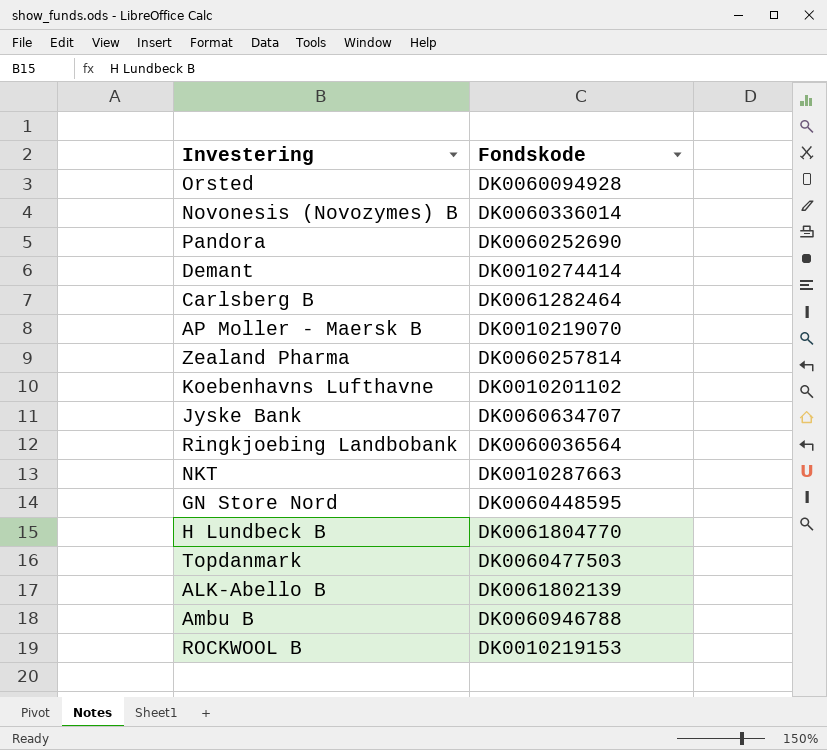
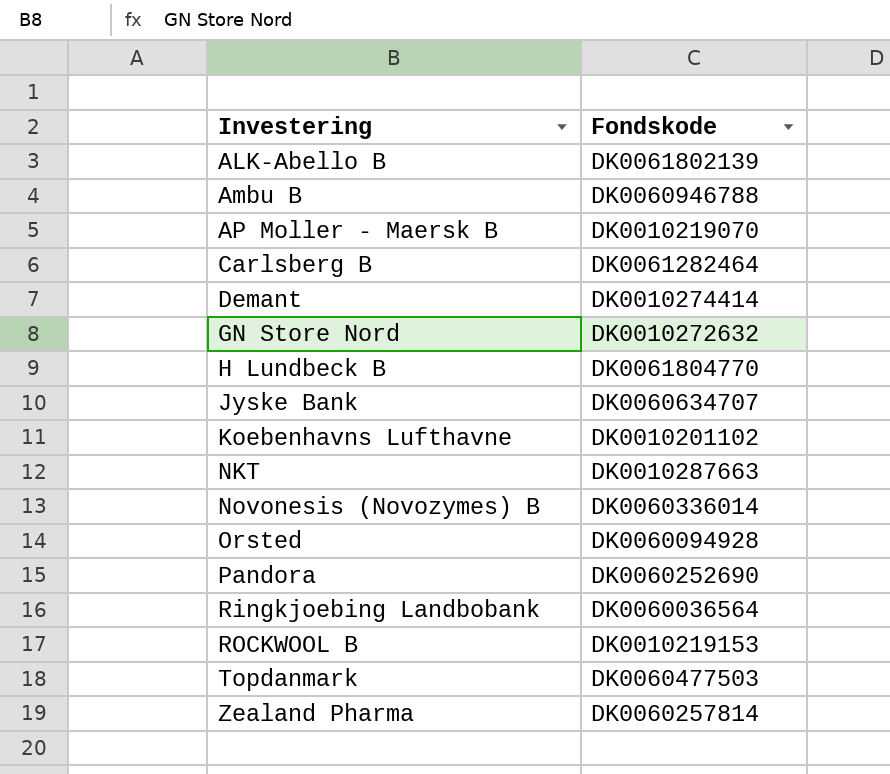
row order: none -> Investering ascending
GN Store Nord | Fondskode: DK0060448595 -> DK0010272632

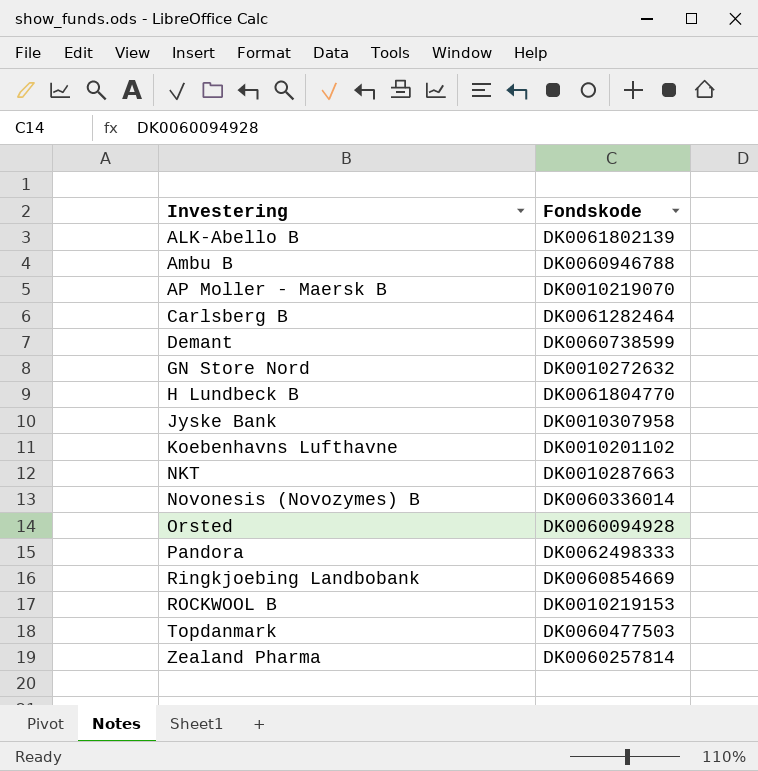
Demant | Fondskode: DK0010274414 -> DK0060738599
Jyske Bank | Fondskode: DK0060634707 -> DK0010307958
Pandora | Fondskode: DK0060252690 -> DK0062498333
Ringkjoebing Landbobank | Fondskode: DK0060036564 -> DK0060854669

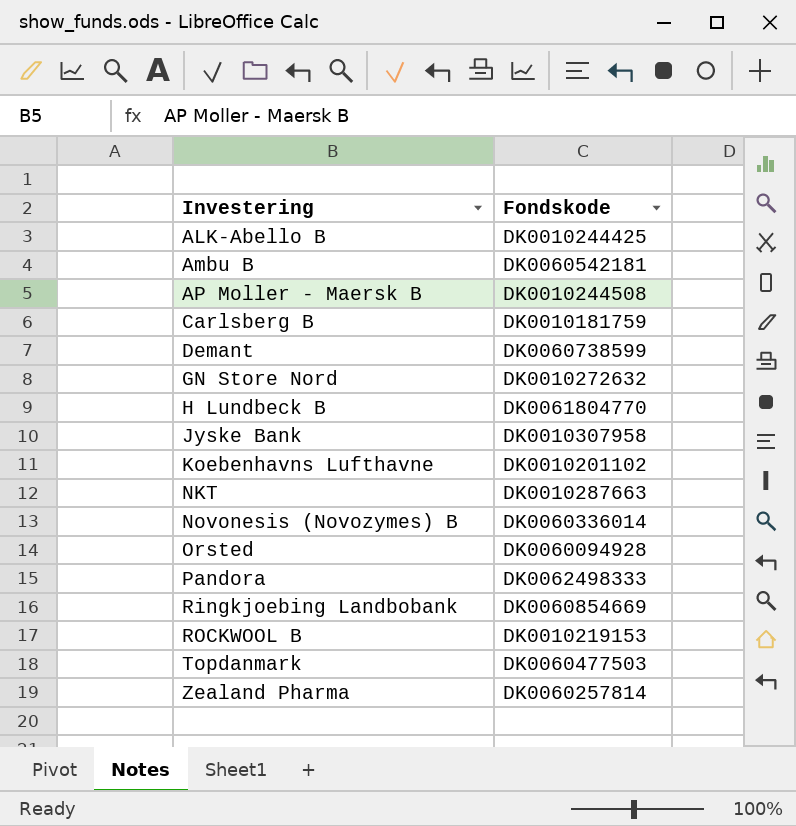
ALK-Abello B | Fondskode: DK0061802139 -> DK0010244425
Ambu B | Fondskode: DK0060946788 -> DK0060542181
AP Moller - Maersk B | Fondskode: DK0010219070 -> DK0010244508
Carlsberg B | Fondskode: DK0061282464 -> DK0010181759

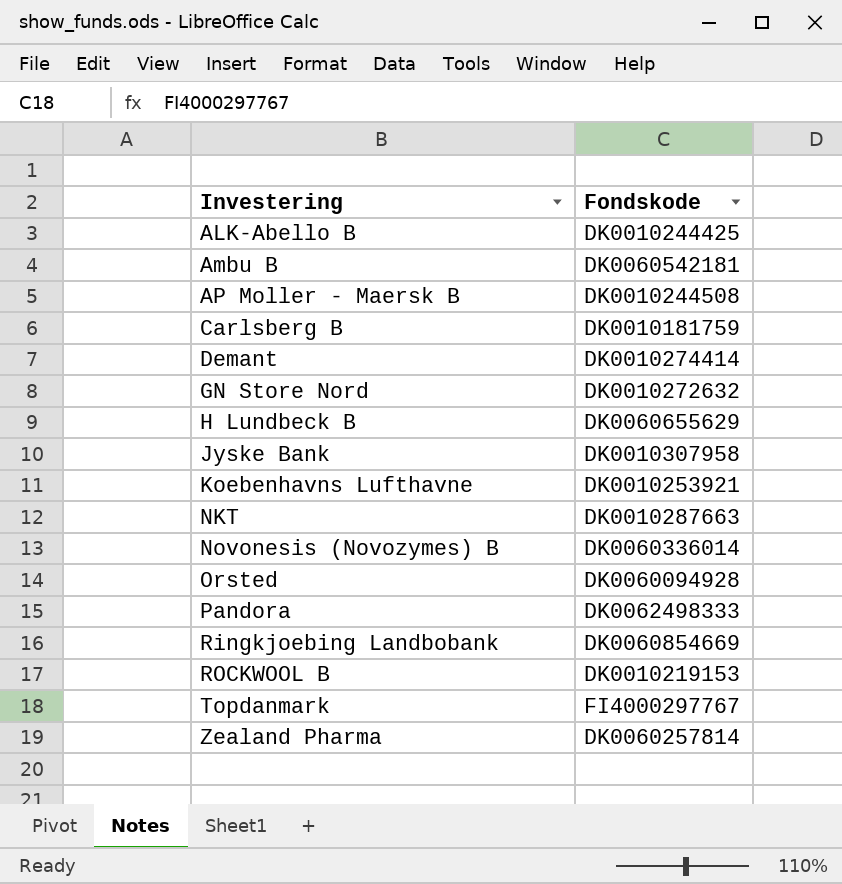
Demant | Fondskode: DK0060738599 -> DK0010274414
H Lundbeck B | Fondskode: DK0061804770 -> DK0060655629
Koebenhavns Lufthavne | Fondskode: DK0010201102 -> DK0010253921
Topdanmark | Fondskode: DK0060477503 -> FI4000297767

